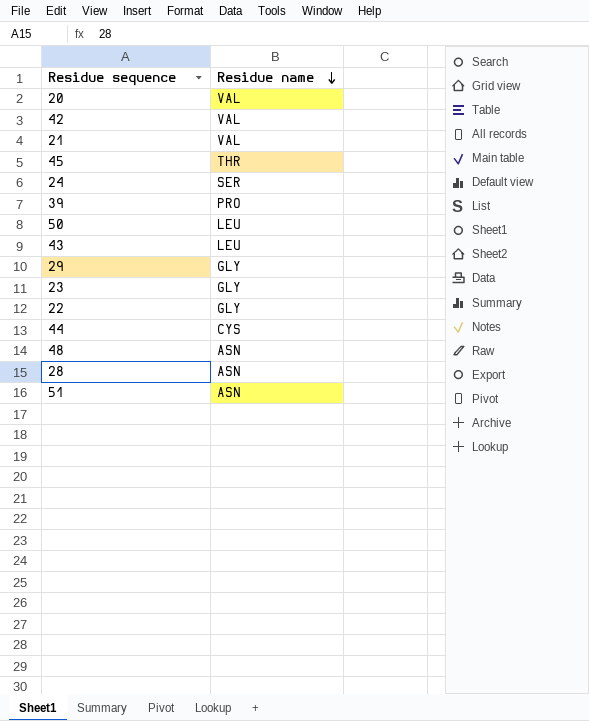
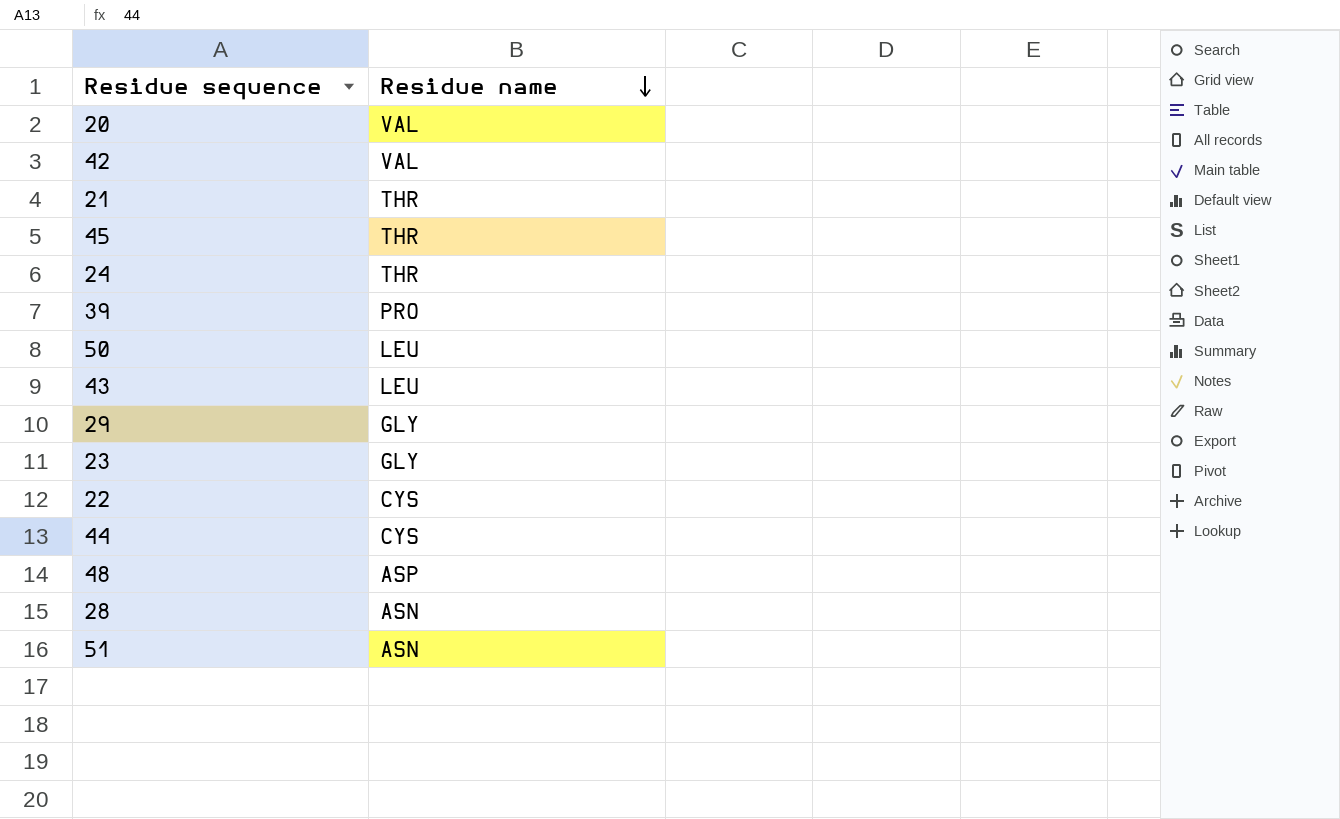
21 | Residue name: VAL -> THR
24 | Residue name: SER -> THR
22 | Residue name: GLY -> CYS
48 | Residue name: ASN -> ASP

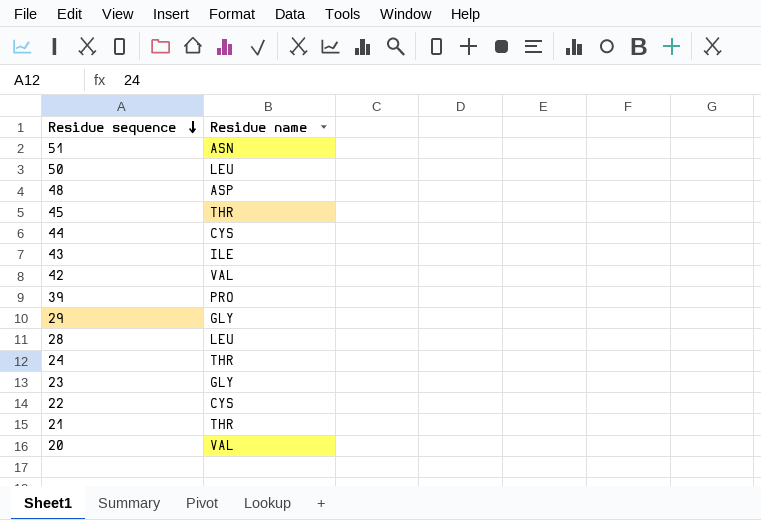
row order: Residue name descending -> Residue sequence descending
43 | Residue name: LEU -> ILE
28 | Residue name: ASN -> LEU

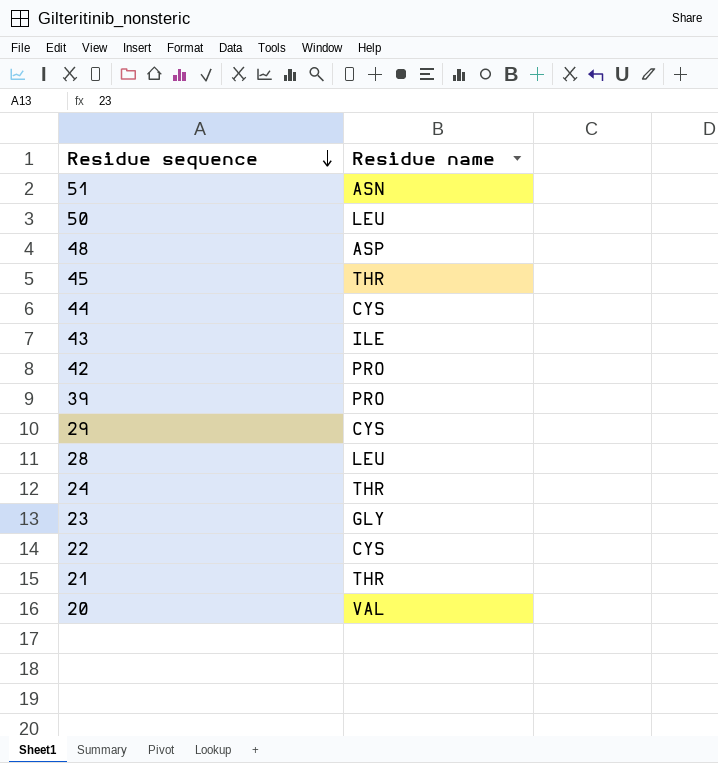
42 | Residue name: VAL -> PRO
29 | Residue name: GLY -> CYS

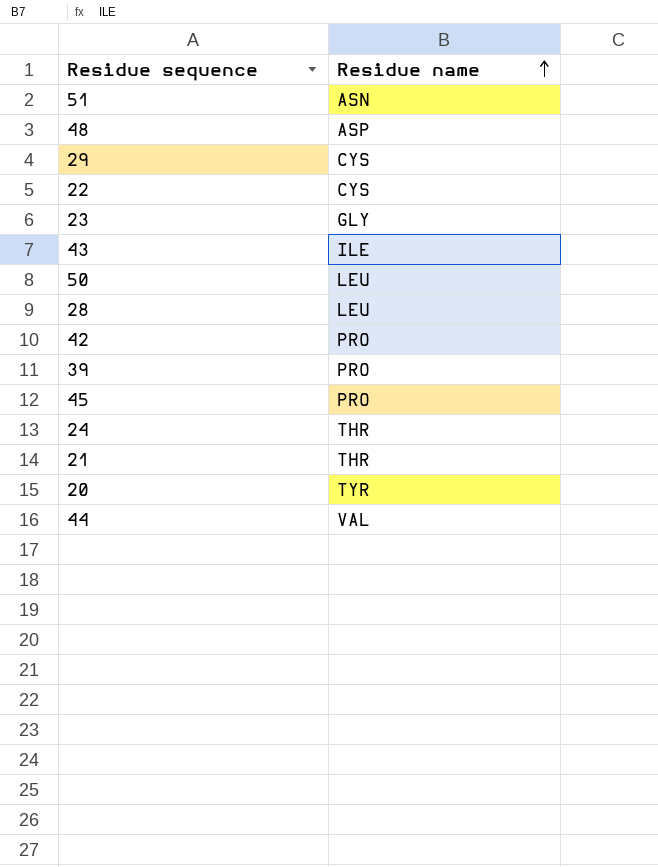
row order: Residue sequence descending -> Residue name ascending
45 | Residue name: THR -> PRO
20 | Residue name: VAL -> TYR
44 | Residue name: CYS -> VAL

